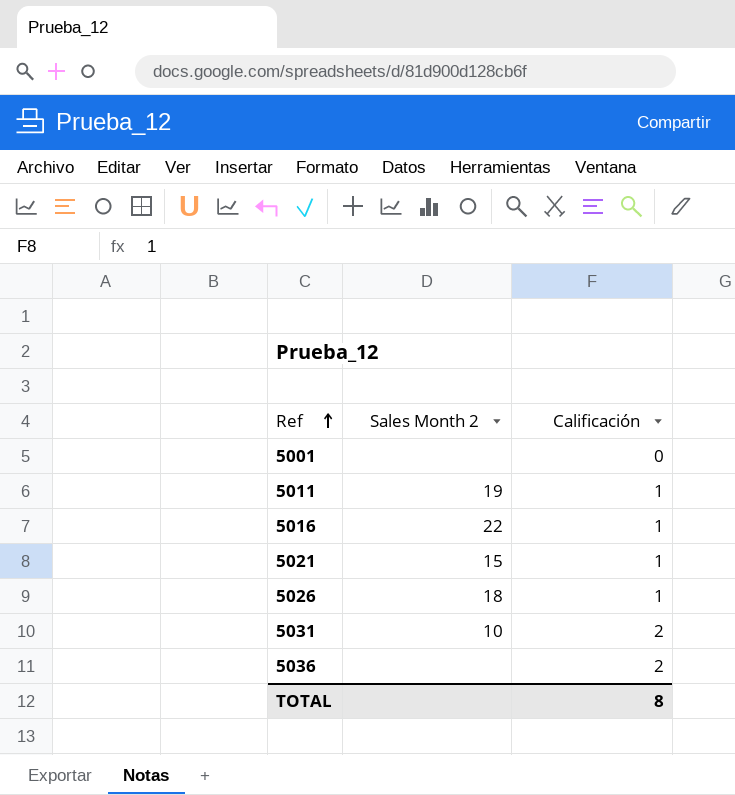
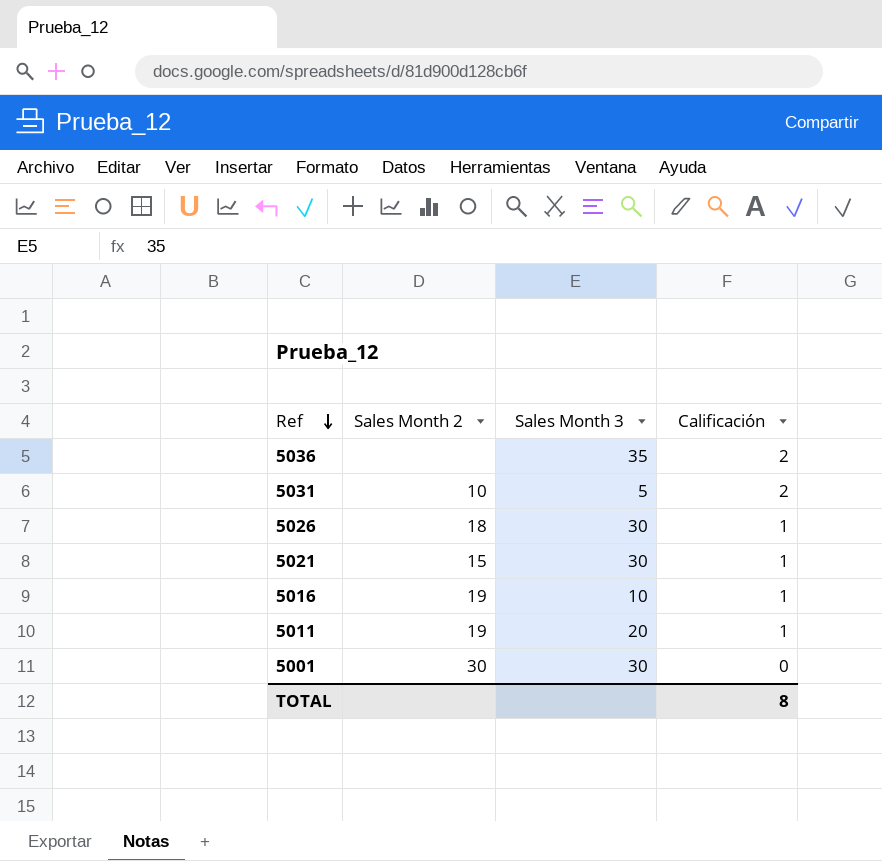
row order: Ref ascending -> Ref descending
column Sales Month 3 | position: none -> 3
5016 | Sales Month 2: 22 -> 19
5001 | Sales Month 2: none -> 30

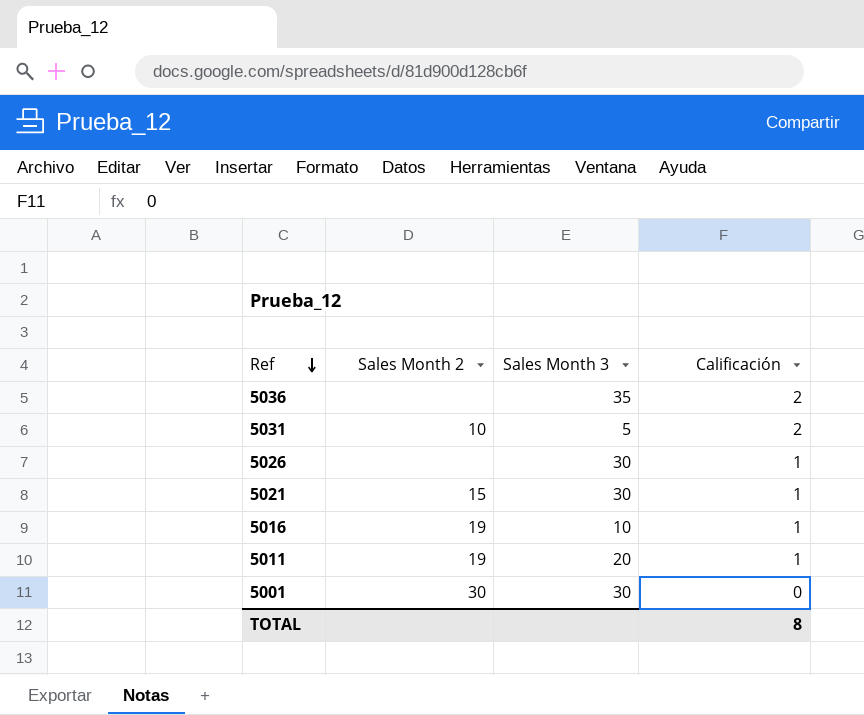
5026 | Sales Month 2: 18 -> none

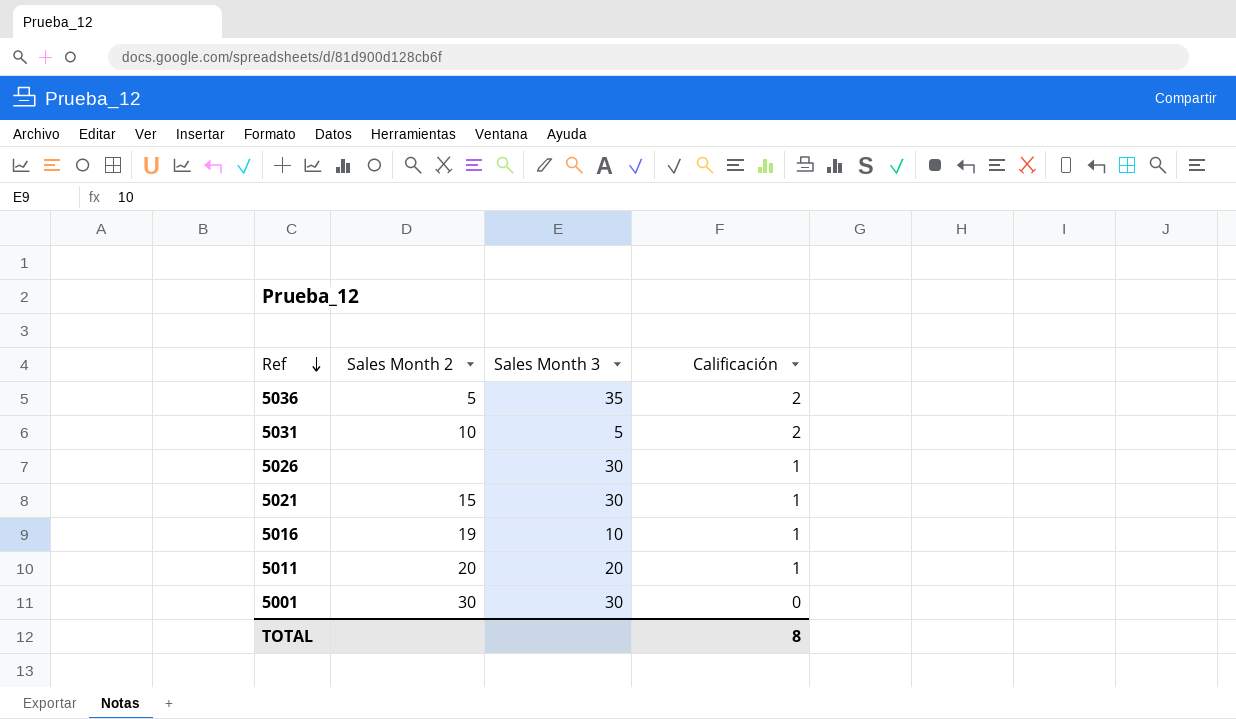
5036 | Sales Month 2: none -> 5
5011 | Sales Month 2: 19 -> 20

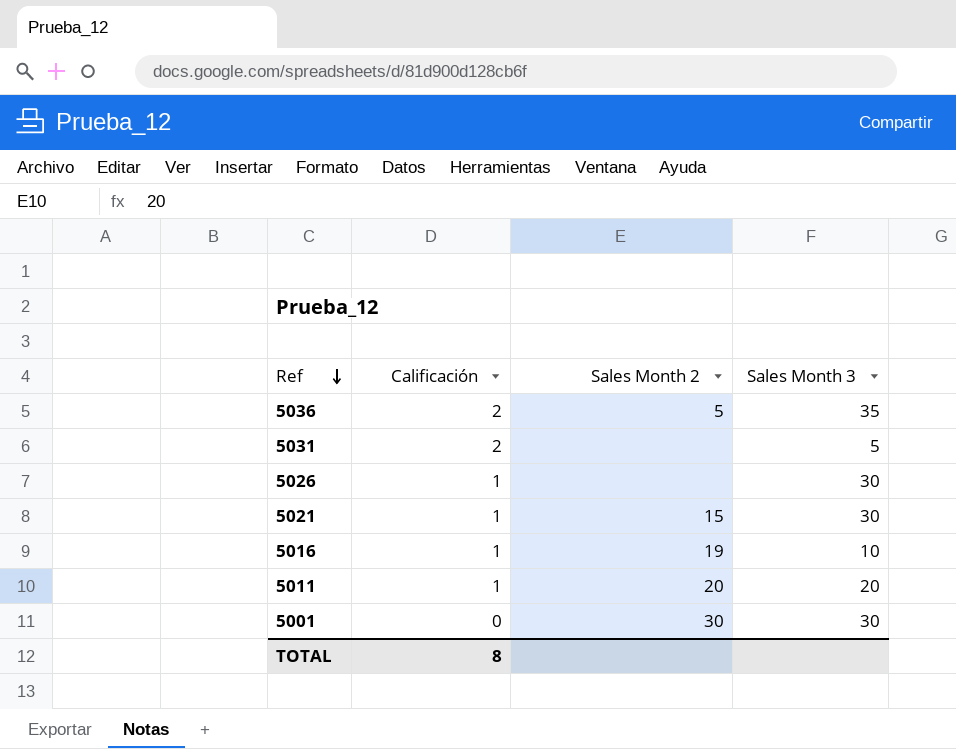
column Calificación | position: 4 -> 2
5031 | Sales Month 2: 10 -> none

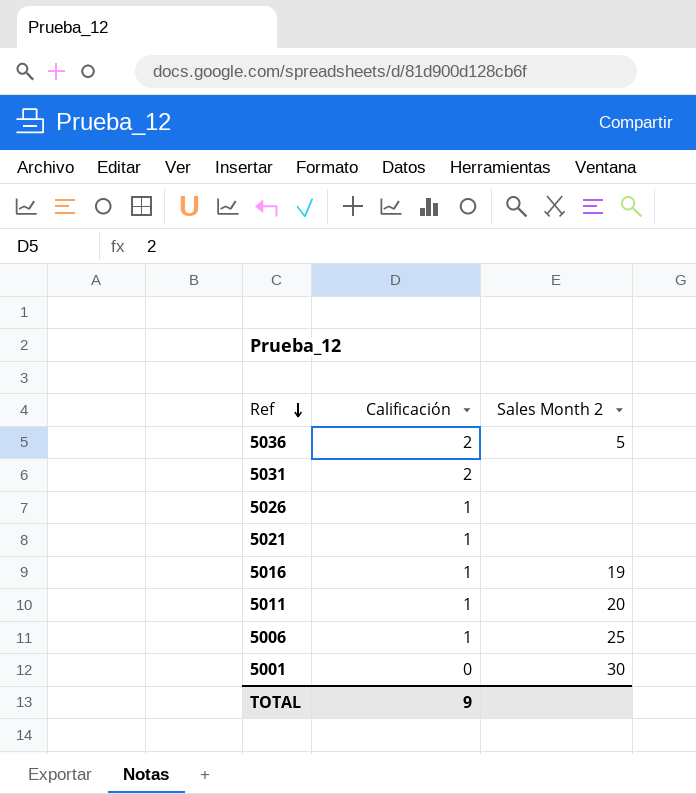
column Sales Month 3 | position: 4 -> none
5021 | Sales Month 2: 15 -> none
row 5006: none -> 1 | 25
TOTAL | Calificación: 8 -> 9

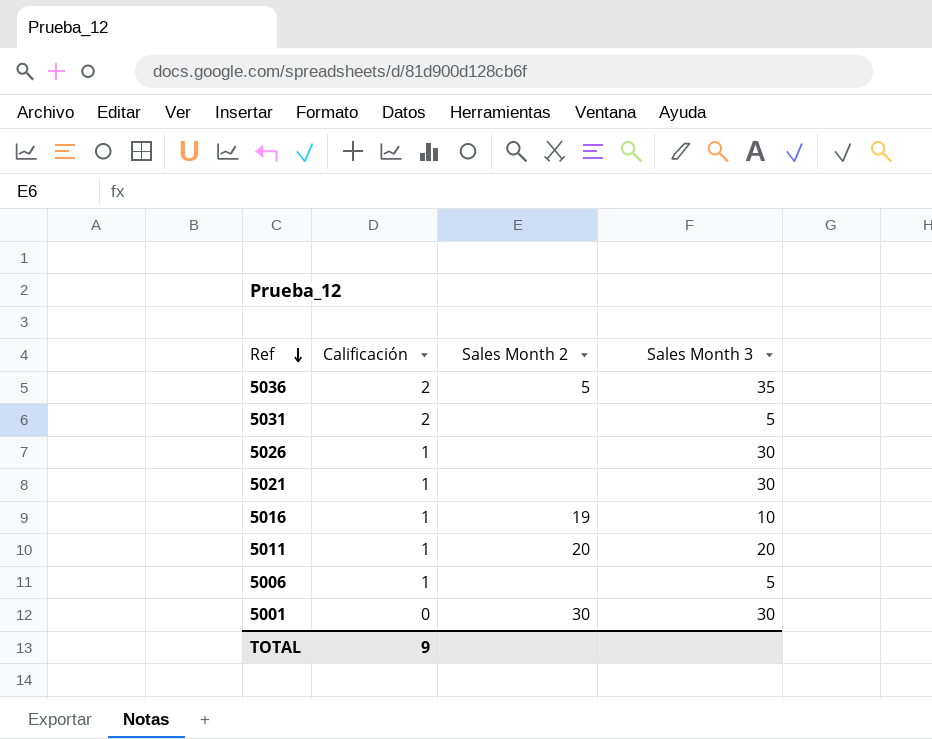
column Sales Month 3 | position: none -> 4
5006 | Sales Month 2: 25 -> none

